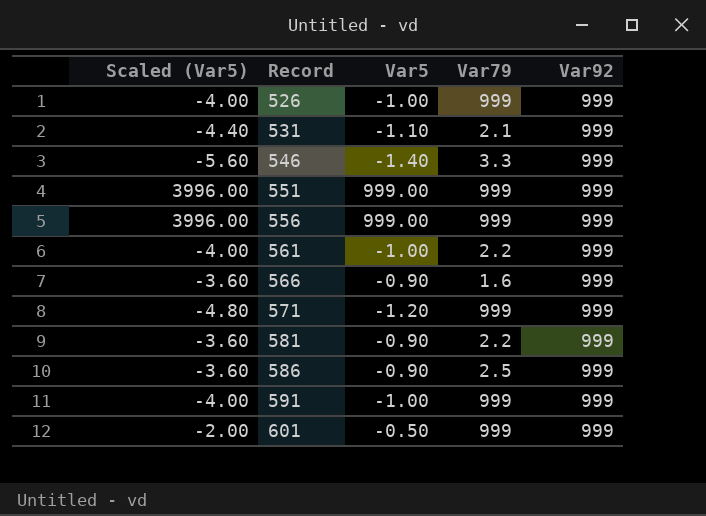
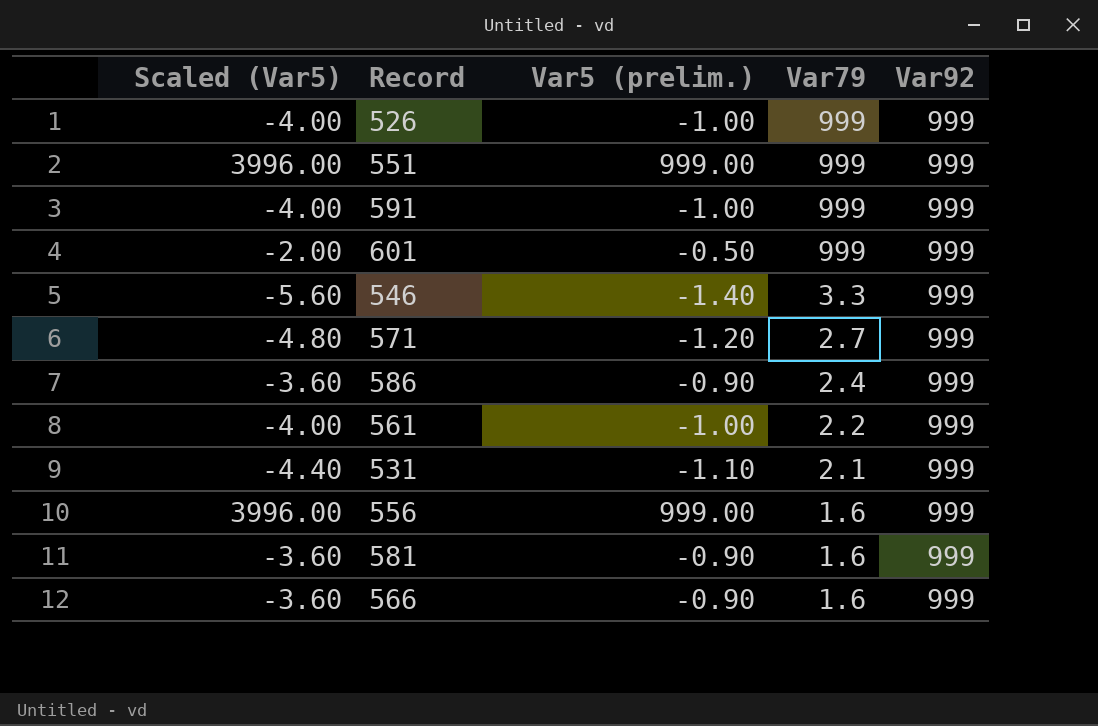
row order: Record ascending -> Var79 descending
column name: Var5 -> Var5 (prelim.)
571 | Var79: 999 -> 2.7
586 | Var79: 2.5 -> 2.4
556 | Var79: 999 -> 1.6
581 | Var79: 2.2 -> 1.6

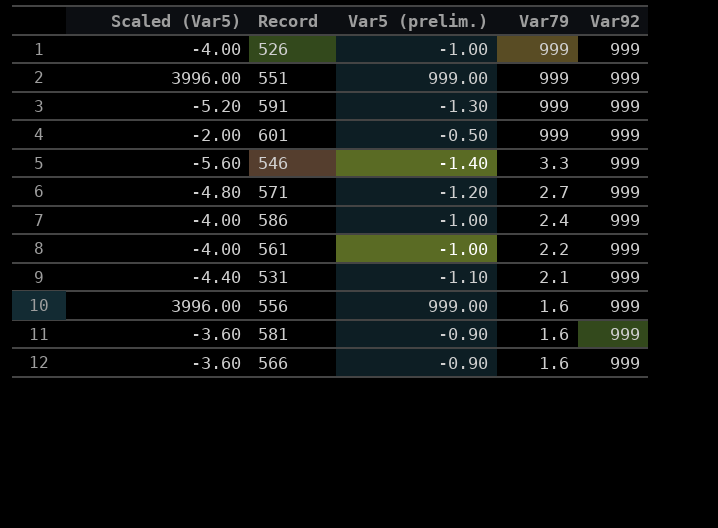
591 | Scaled (Var5): -4.00 -> -5.20
591 | Var5 (prelim.): -1.00 -> -1.30
586 | Scaled (Var5): -3.60 -> -4.00
586 | Var5 (prelim.): -0.90 -> -1.00

